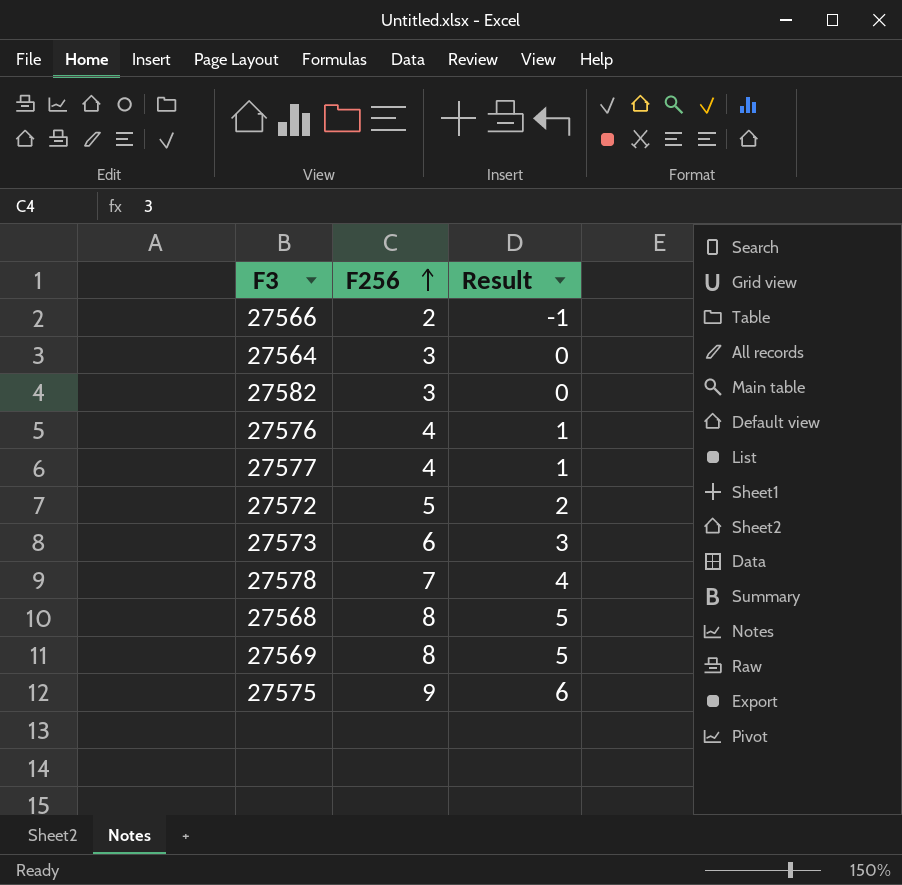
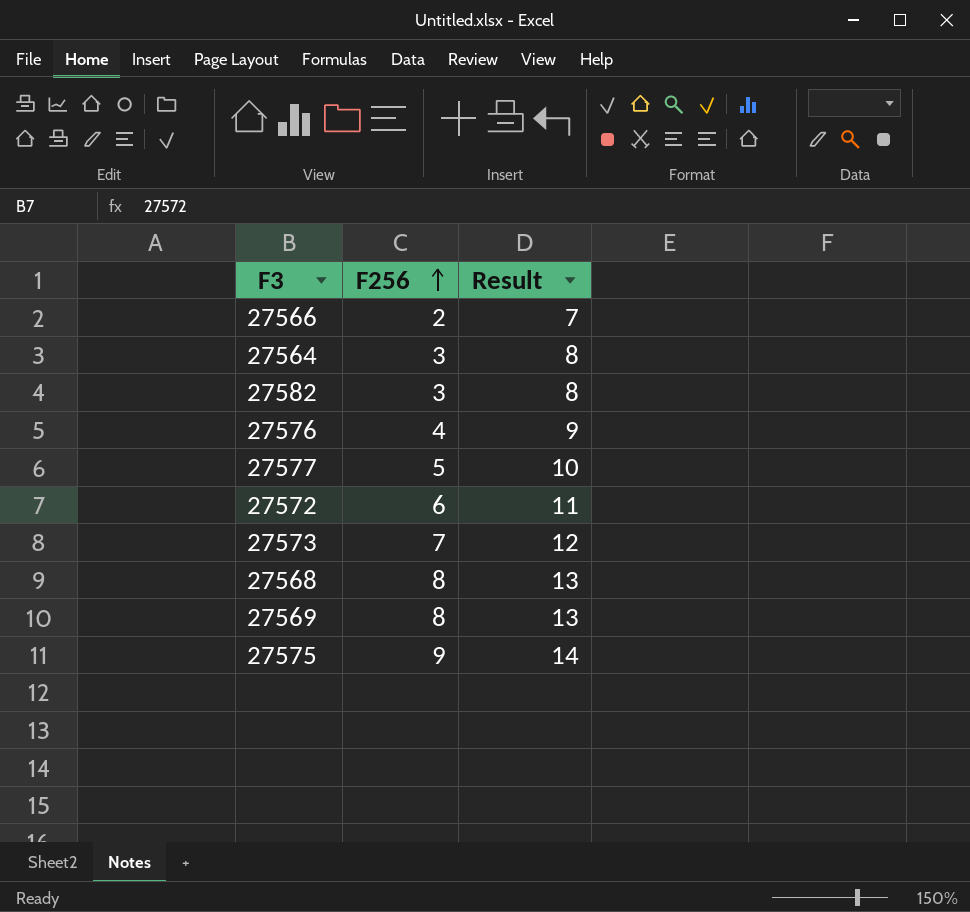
column Result | formula: [F256] - 3 -> [F256] + 5
row 27578: 7 | 4 -> none
27577 | F256: 4 -> 5
27572 | F256: 5 -> 6
27573 | F256: 6 -> 7

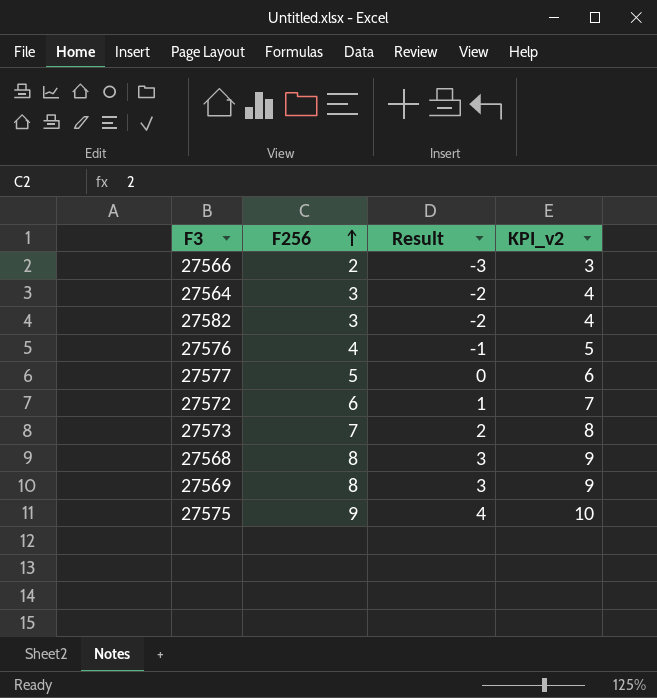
column Result | formula: [F256] + 5 -> [F256] - 5
column KPI_v2 | formula: none -> [F256] + 1

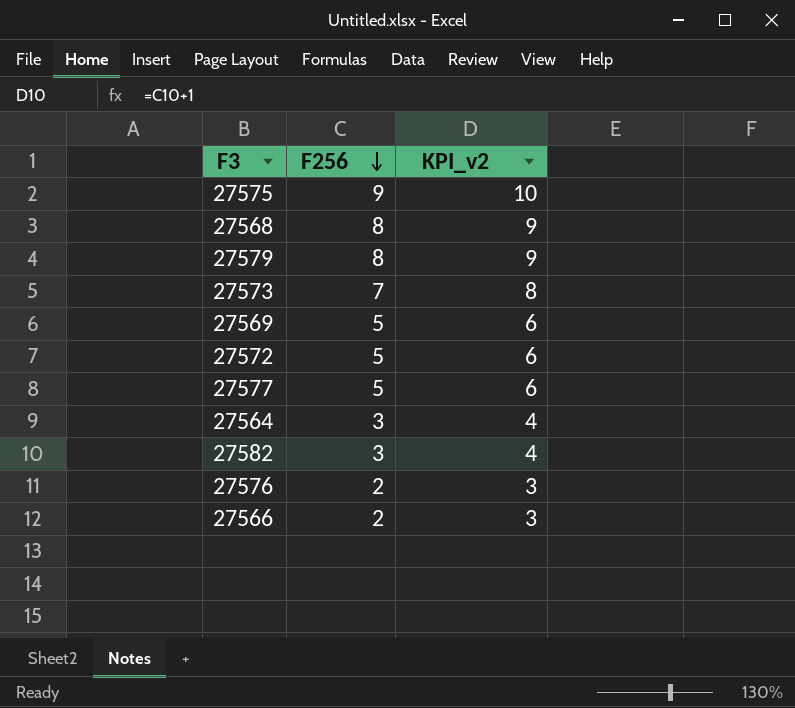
row order: F256 ascending -> F256 descending
column Result | formula: [F256] - 5 -> none
row 27579: none -> 8 | 9
27569 | F256: 8 -> 5
27569 | KPI_v2: 9 -> 6
27572 | F256: 6 -> 5
27572 | KPI_v2: 7 -> 6
27576 | F256: 4 -> 2
27576 | KPI_v2: 5 -> 3

